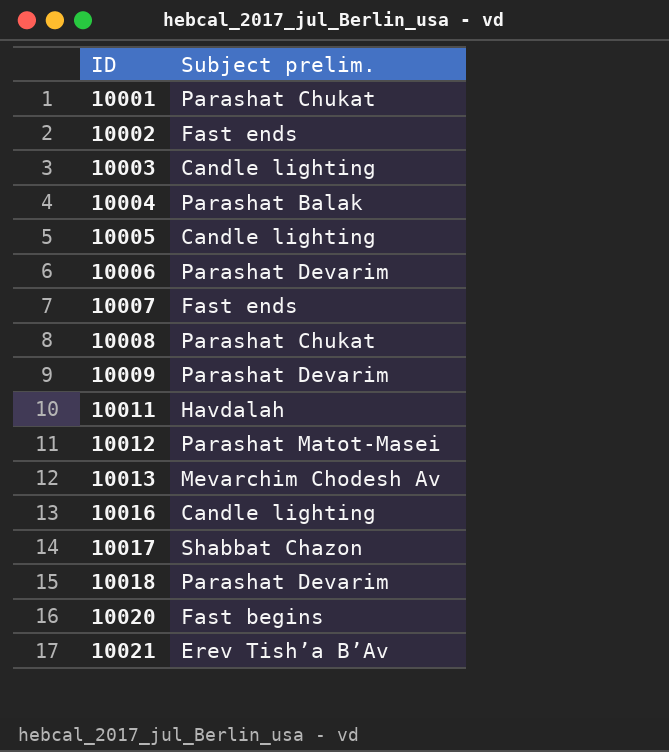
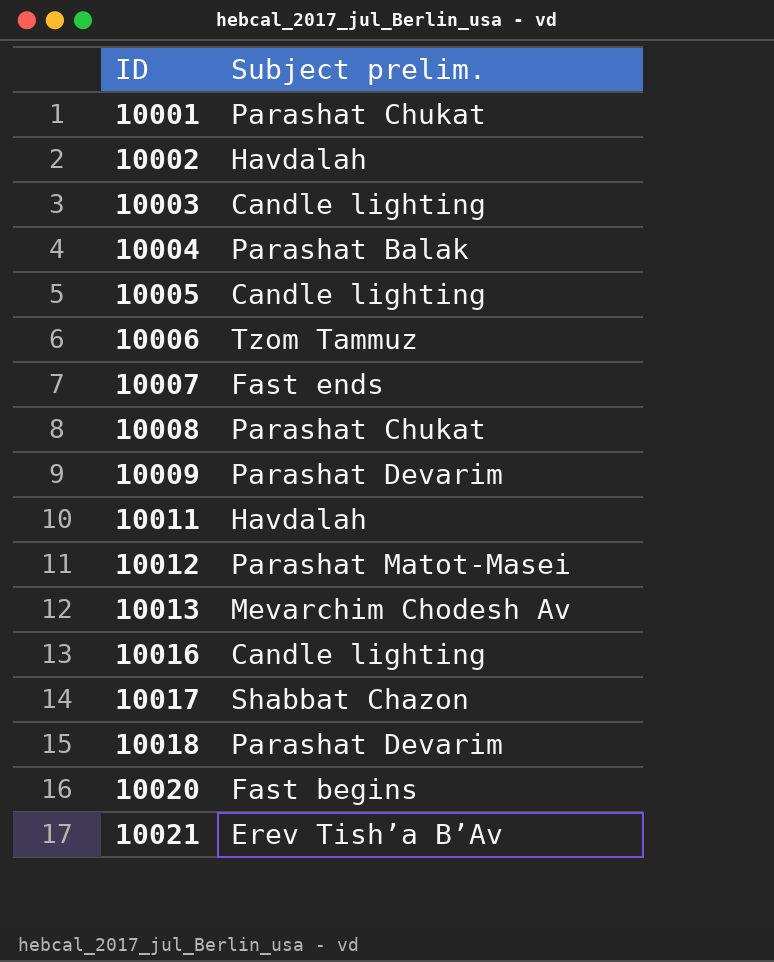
10002 | Subject prelim.: Fast ends -> Havdalah
10006 | Subject prelim.: Parashat Devarim -> Tzom Tammuz

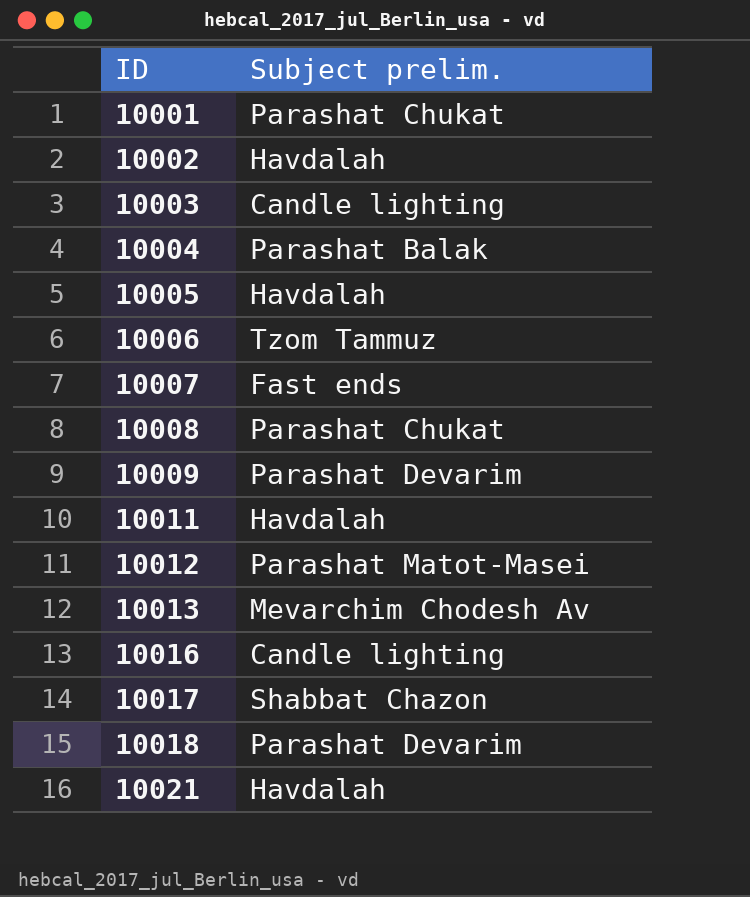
row 10020: Fast begins -> none
10005 | Subject prelim.: Candle lighting -> Havdalah
10021 | Subject prelim.: Erev Tish’a B’Av -> Havdalah

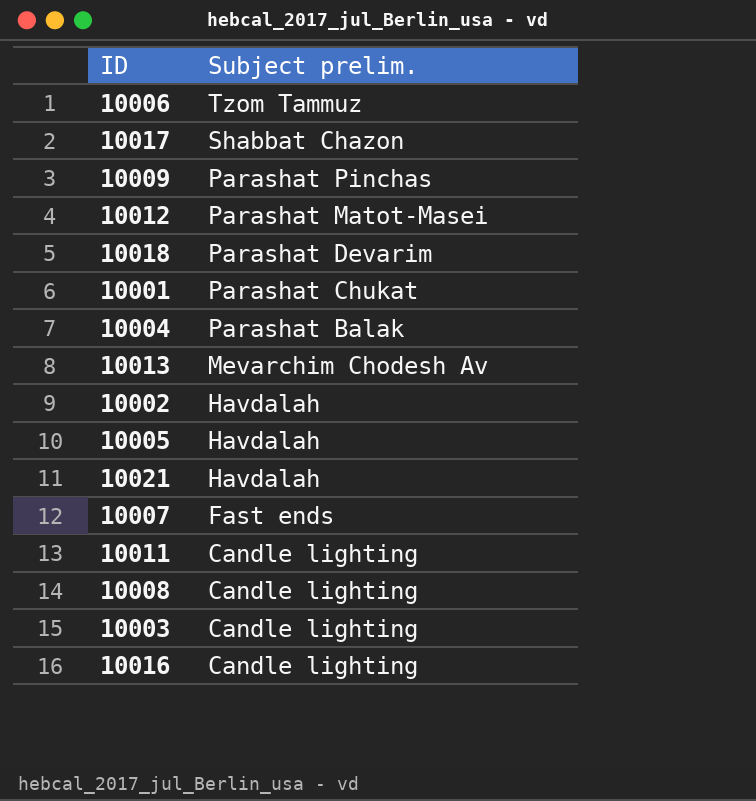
row order: ID ascending -> Subject prelim. descending
10009 | Subject prelim.: Parashat Devarim -> Parashat Pinchas
10011 | Subject prelim.: Havdalah -> Candle lighting
10008 | Subject prelim.: Parashat Chukat -> Candle lighting

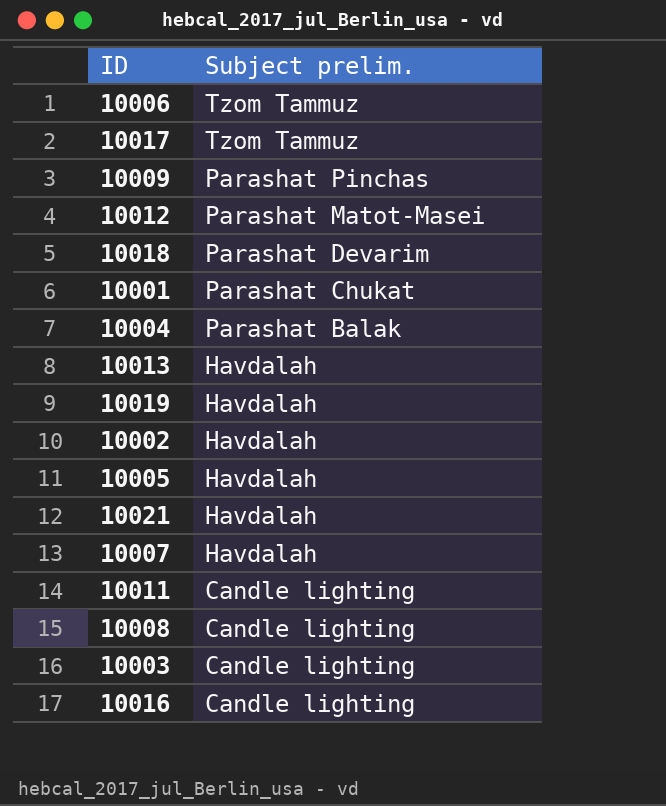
10017 | Subject prelim.: Shabbat Chazon -> Tzom Tammuz
10013 | Subject prelim.: Mevarchim Chodesh Av -> Havdalah
row 10019: none -> Havdalah
10007 | Subject prelim.: Fast ends -> Havdalah

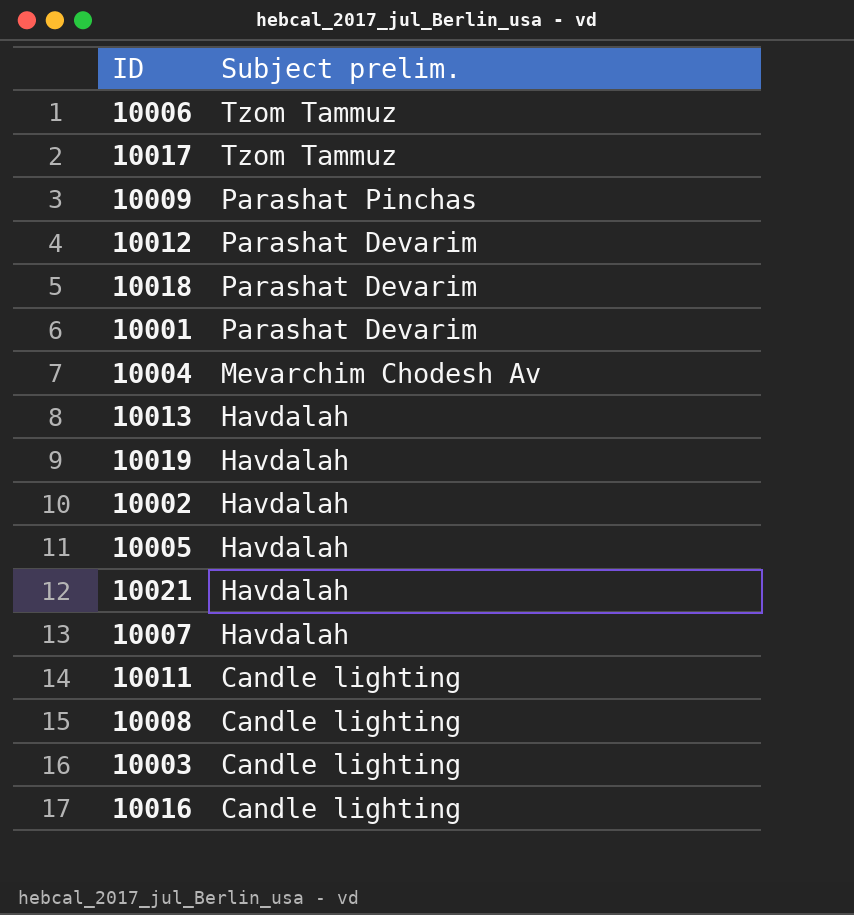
10012 | Subject prelim.: Parashat Matot-Masei -> Parashat Devarim
10001 | Subject prelim.: Parashat Chukat -> Parashat Devarim
10004 | Subject prelim.: Parashat Balak -> Mevarchim Chodesh Av

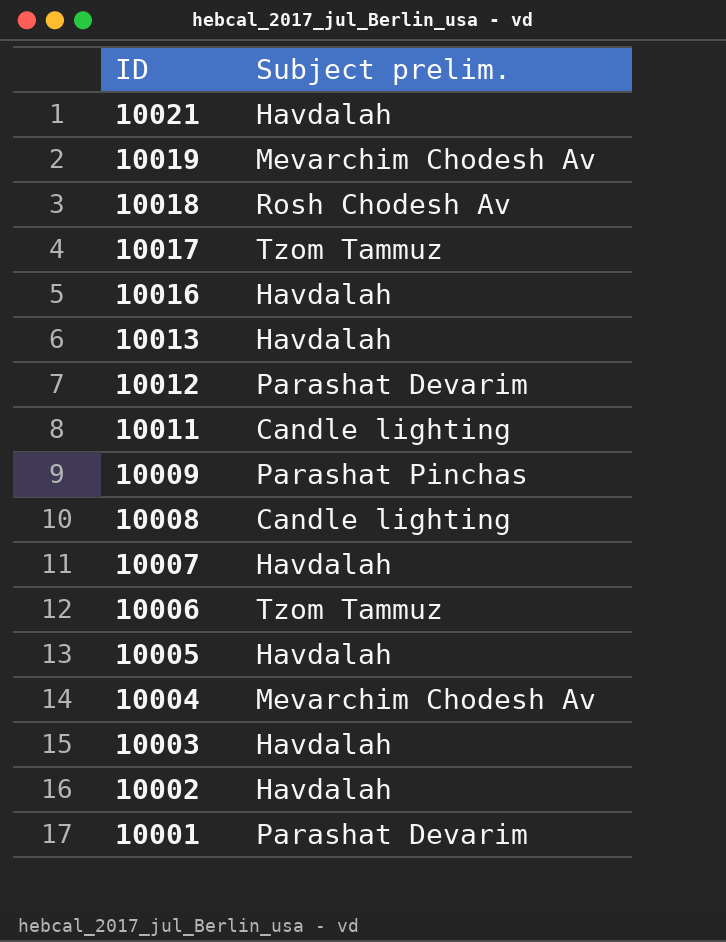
row order: Subject prelim. descending -> ID descending
10019 | Subject prelim.: Havdalah -> Mevarchim Chodesh Av
10018 | Subject prelim.: Parashat Devarim -> Rosh Chodesh Av
10016 | Subject prelim.: Candle lighting -> Havdalah
10003 | Subject prelim.: Candle lighting -> Havdalah

